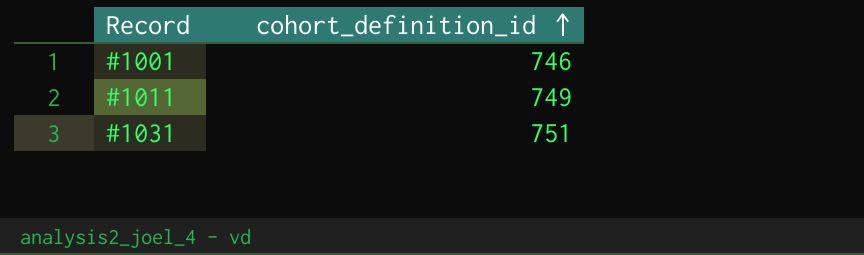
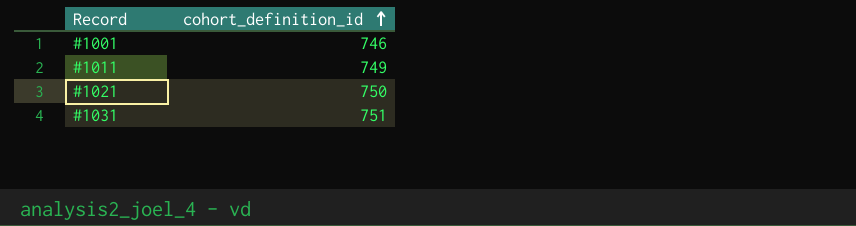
row #1021: none -> 750

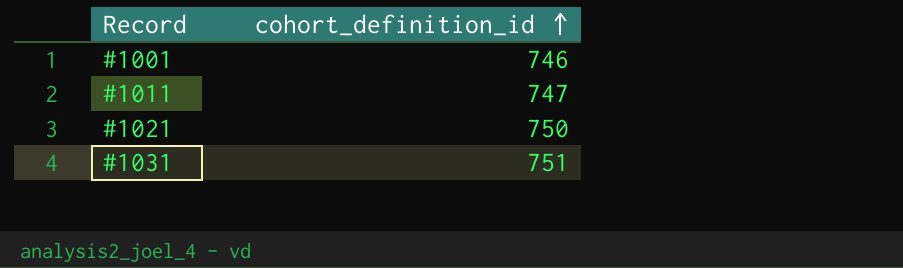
#1011 | cohort_definition_id: 749 -> 747

